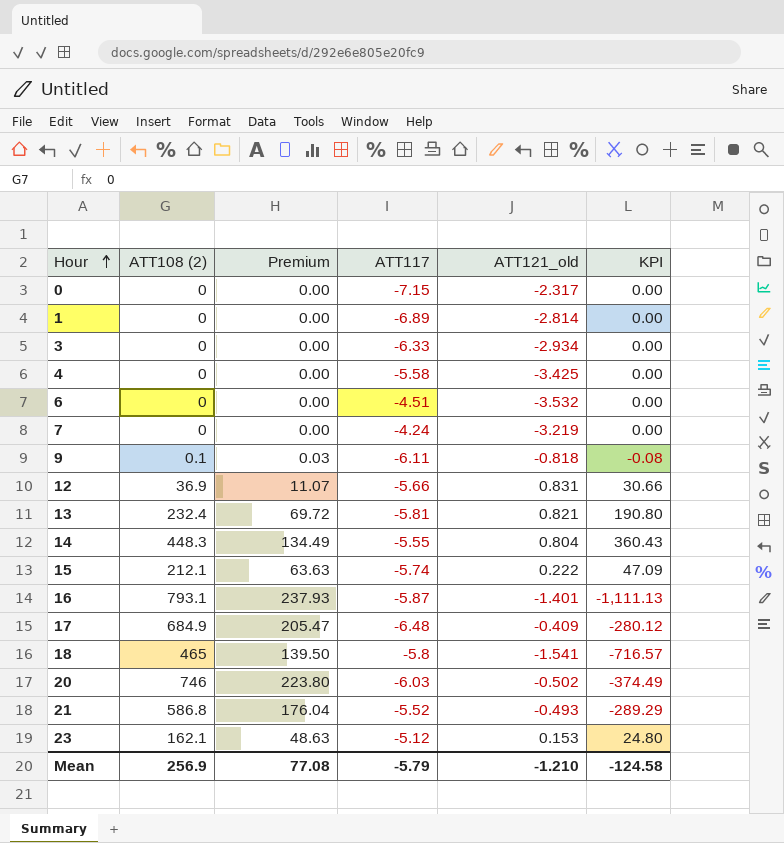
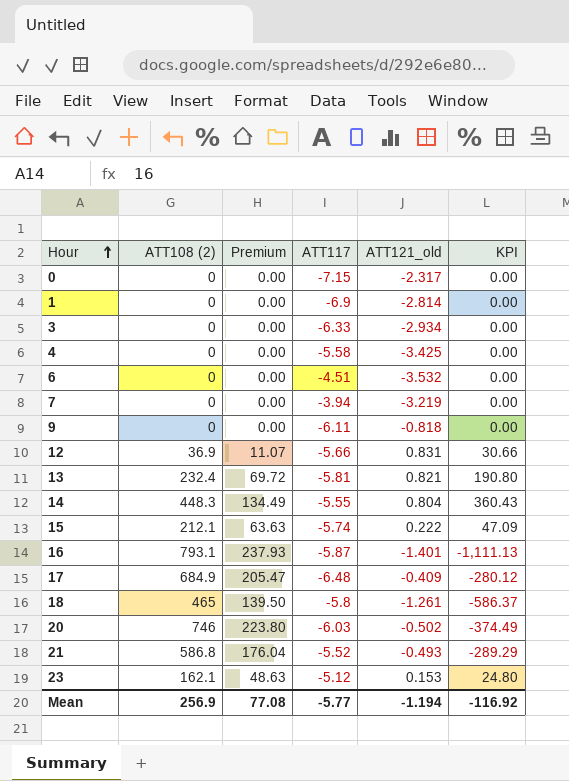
1 | ATT117: -6.89 -> -6.9
7 | ATT117: -4.24 -> -3.94
9 | ATT108 (2): 0.1 -> 0
9 | Premium: 0.03 -> 0.00
9 | KPI: -0.08 -> 0.00
18 | ATT121_old: -1.541 -> -1.261
18 | KPI: -716.57 -> -586.37
Mean | ATT117: -5.79 -> -5.77
Mean | ATT121_old: -1.210 -> -1.194
Mean | KPI: -124.58 -> -116.92

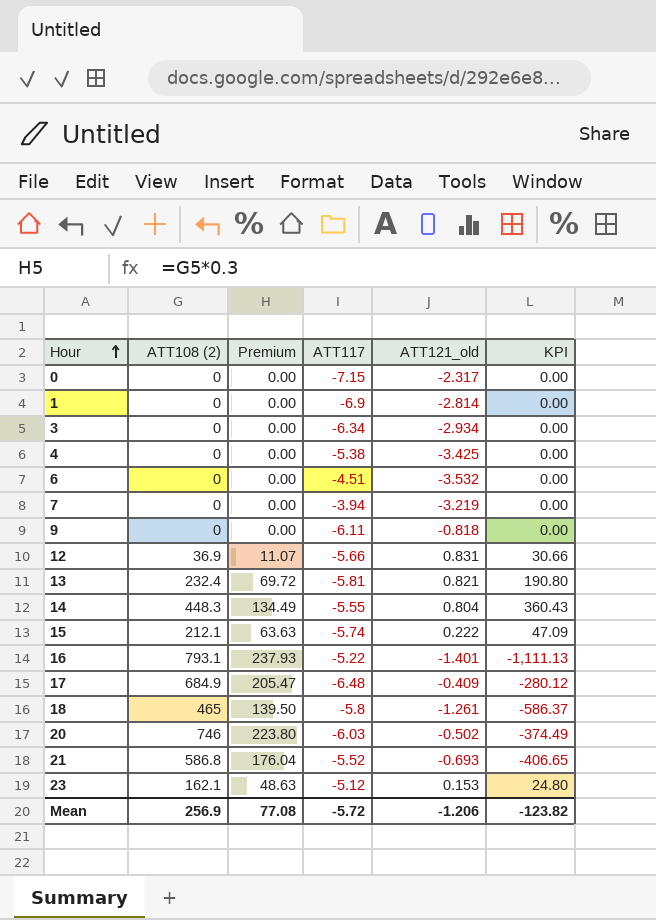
3 | ATT117: -6.33 -> -6.34
4 | ATT117: -5.58 -> -5.38
16 | ATT117: -5.87 -> -5.22
21 | ATT121_old: -0.493 -> -0.693
21 | KPI: -289.29 -> -406.65
Mean | ATT117: -5.77 -> -5.72
Mean | ATT121_old: -1.194 -> -1.206
Mean | KPI: -116.92 -> -123.82

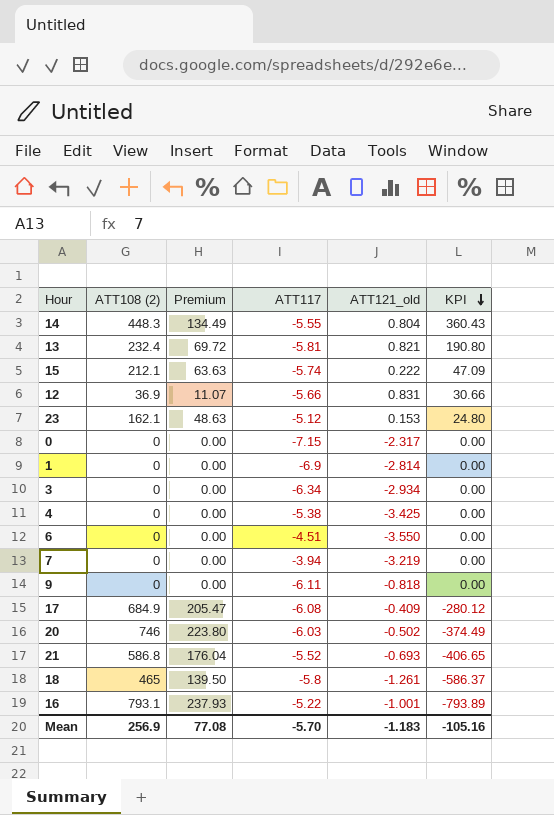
row order: Hour ascending -> KPI descending
6 | ATT121_old: -3.532 -> -3.550
17 | ATT117: -6.48 -> -6.08
16 | ATT121_old: -1.401 -> -1.001
16 | KPI: -1,111.13 -> -793.89
Mean | ATT117: -5.72 -> -5.70
Mean | ATT121_old: -1.206 -> -1.183
Mean | KPI: -123.82 -> -105.16

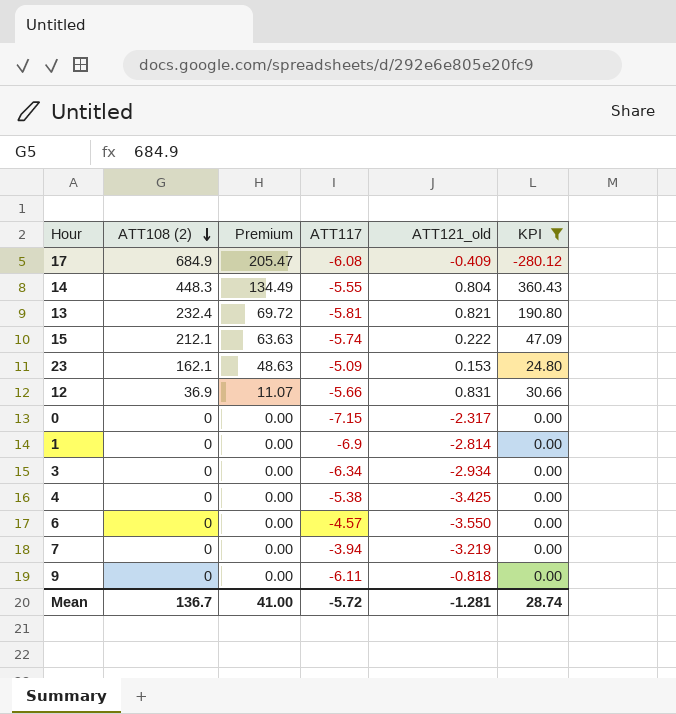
filter: none -> KPI >= -280.12
row order: KPI descending -> ATT108 (2) descending
23 | ATT117: -5.12 -> -5.09
6 | ATT117: -4.51 -> -4.57
Mean | ATT108 (2): 256.9 -> 136.7
Mean | Premium: 77.08 -> 41.00
Mean | ATT117: -5.70 -> -5.72
Mean | ATT121_old: -1.183 -> -1.281
Mean | KPI: -105.16 -> 28.74

